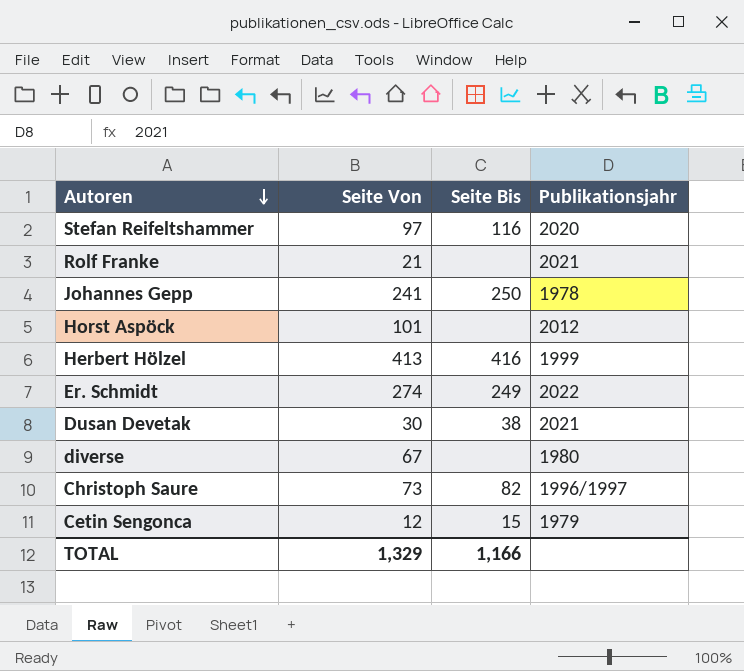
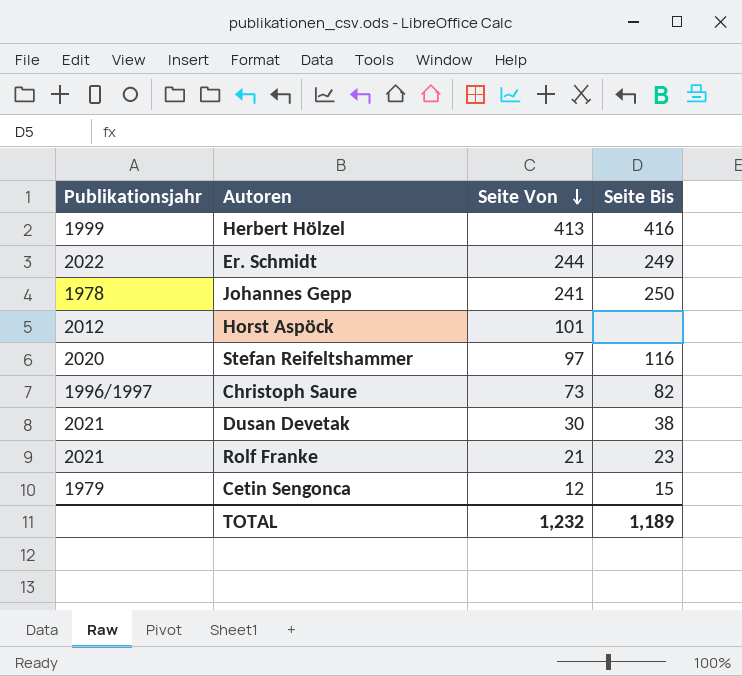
row order: Autoren descending -> Seite Von descending
column Publikationsjahr | position: 4 -> 1
row diverse: 67 | none | 1980 -> none
Er. Schmidt | Seite Von: 274 -> 244
Rolf Franke | Seite Bis: none -> 23
TOTAL | Seite Von: 1,329 -> 1,232
TOTAL | Seite Bis: 1,166 -> 1,189

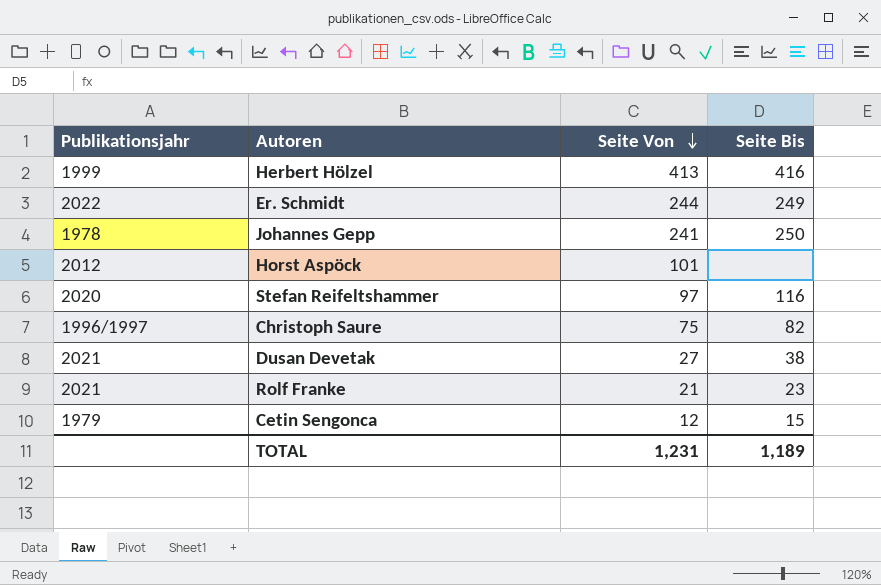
Christoph Saure | Seite Von: 73 -> 75
Dusan Devetak | Seite Von: 30 -> 27
TOTAL | Seite Von: 1,232 -> 1,231

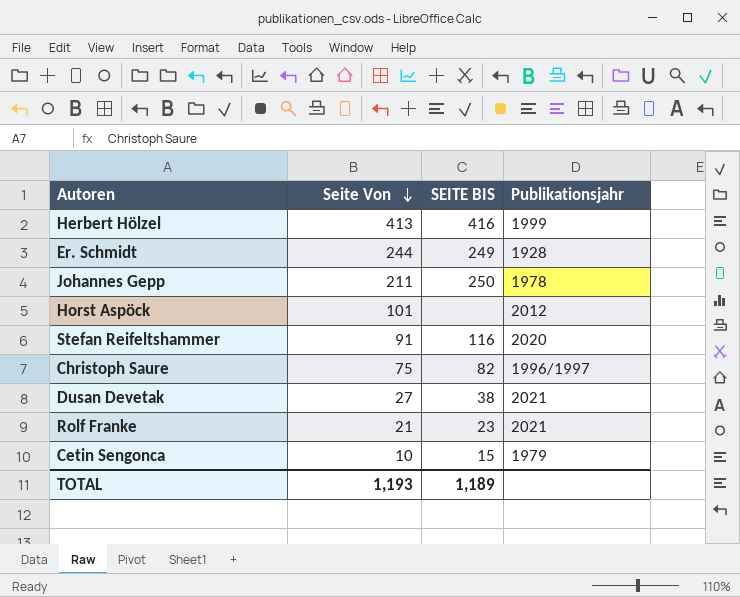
column name: Seite Bis -> SEITE BIS
column Publikationsjahr | position: 1 -> 4
Er. Schmidt | Publikationsjahr: 2022 -> 1928
Johannes Gepp | Seite Von: 241 -> 211
Stefan Reifeltshammer | Seite Von: 97 -> 91
Cetin Sengonca | Seite Von: 12 -> 10
TOTAL | Seite Von: 1,231 -> 1,193

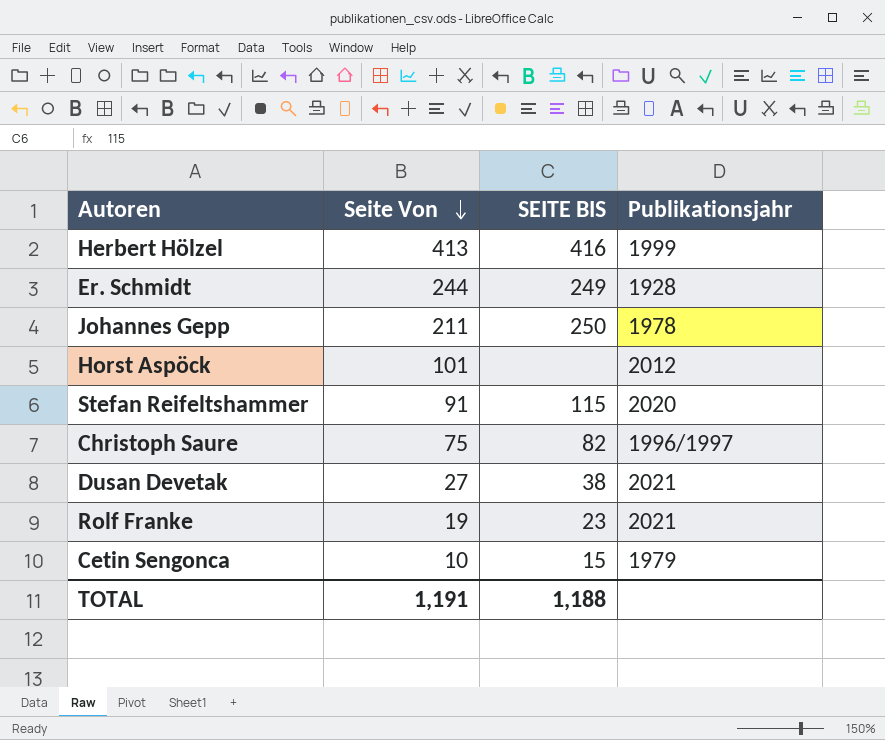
Stefan Reifeltshammer | SEITE BIS: 116 -> 115
Rolf Franke | Seite Von: 21 -> 19
TOTAL | Seite Von: 1,193 -> 1,191
TOTAL | SEITE BIS: 1,189 -> 1,188

